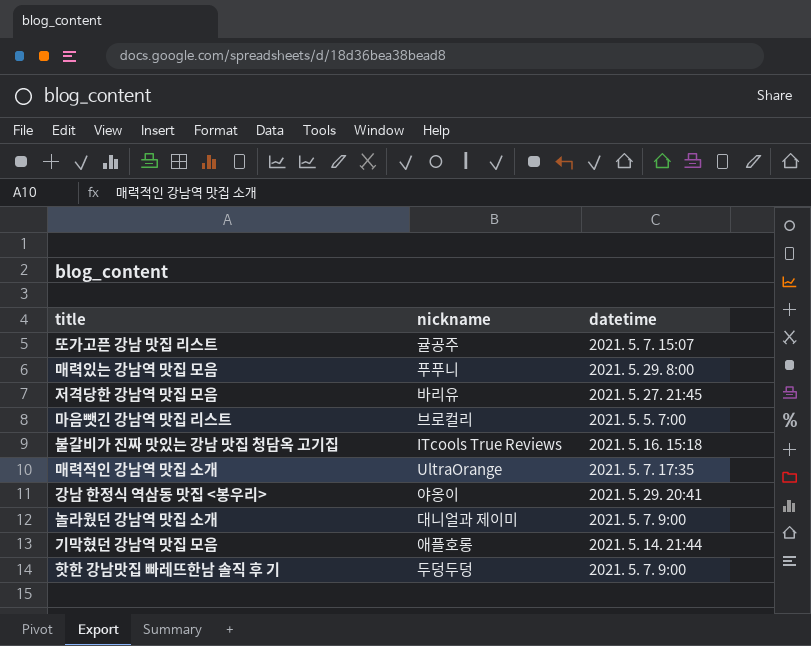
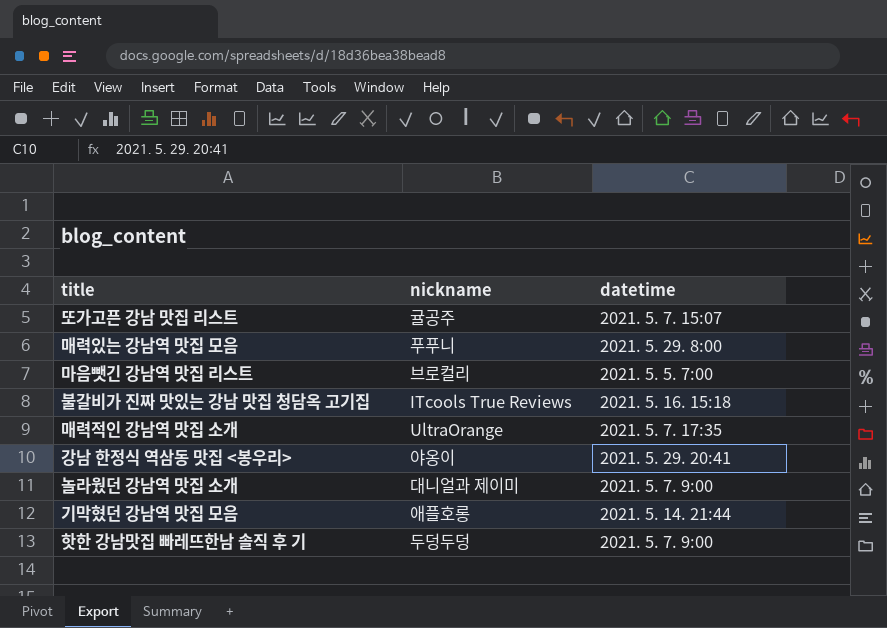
row 저격당한 강남역 맛집 모음: 바리유 | 2021. 5. 27. 21:45 -> none

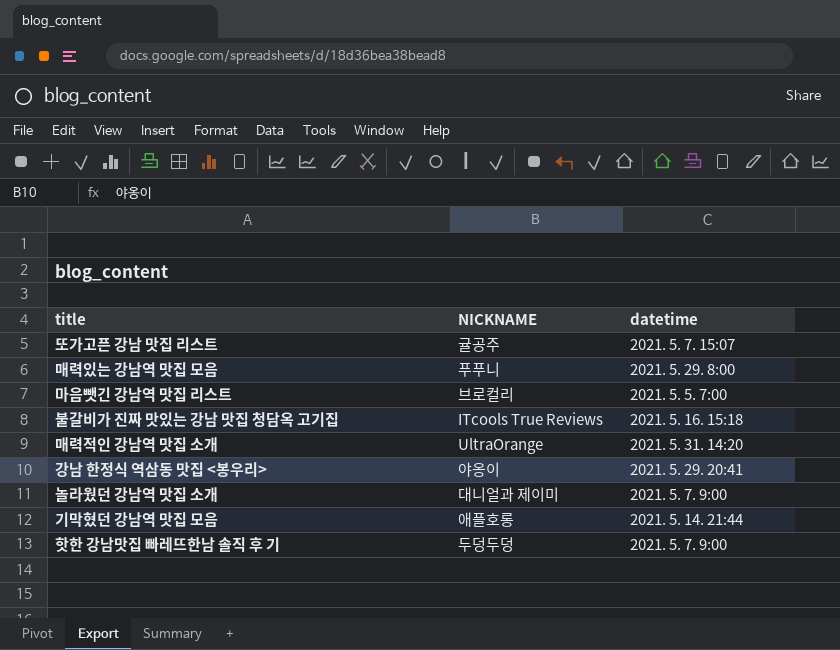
column name: nickname -> NICKNAME
매력적인 강남역 맛집 소개 | datetime: 2021. 5. 7. 17:35 -> 2021. 5. 31. 14:20

